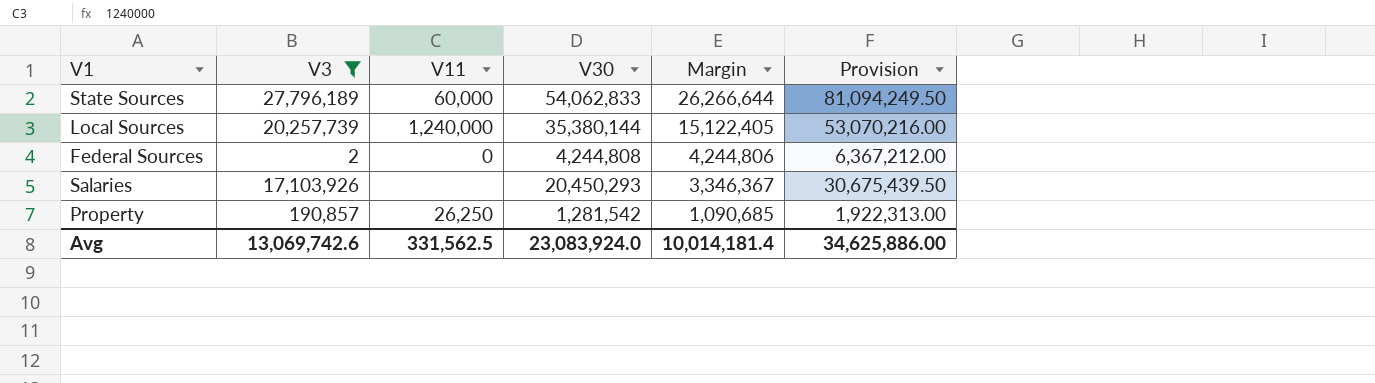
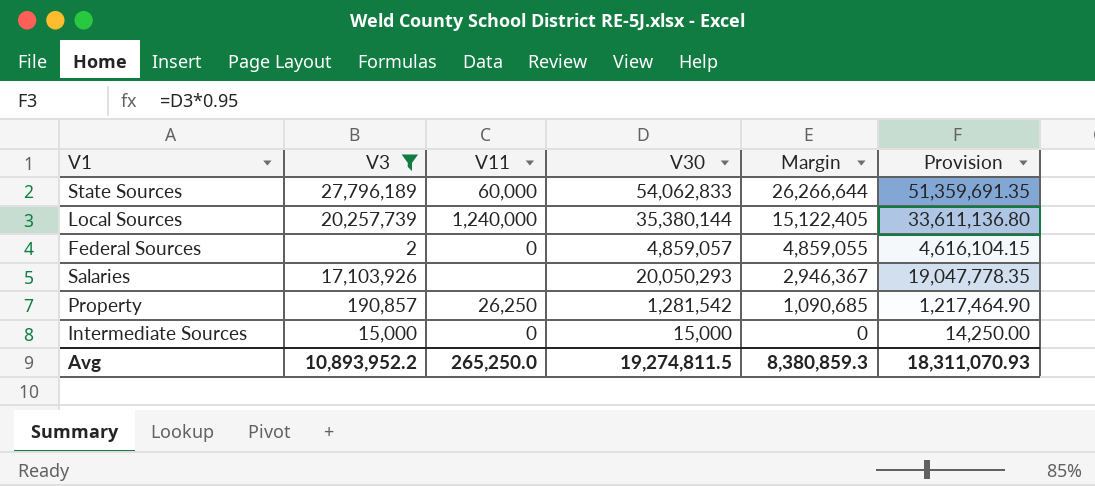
column Provision | formula: [V30] * 1.5 -> [V30] * 0.95
Federal Sources | V30: 4,244,808 -> 4,859,057
Federal Sources | Margin: 4,244,806 -> 4,859,055
Salaries | V30: 20,450,293 -> 20,050,293
Salaries | Margin: 3,346,367 -> 2,946,367
row Intermediate Sources: none -> 15,000 | 0 | 15,000 | 0 | 14,250.00
Avg | V3: 13,069,742.6 -> 10,893,952.2
Avg | V11: 331,562.5 -> 265,250.0
Avg | V30: 23,083,924.0 -> 19,274,811.5
Avg | Margin: 10,014,181.4 -> 8,380,859.3
Avg | Provision: 34,625,886.00 -> 18,311,070.93

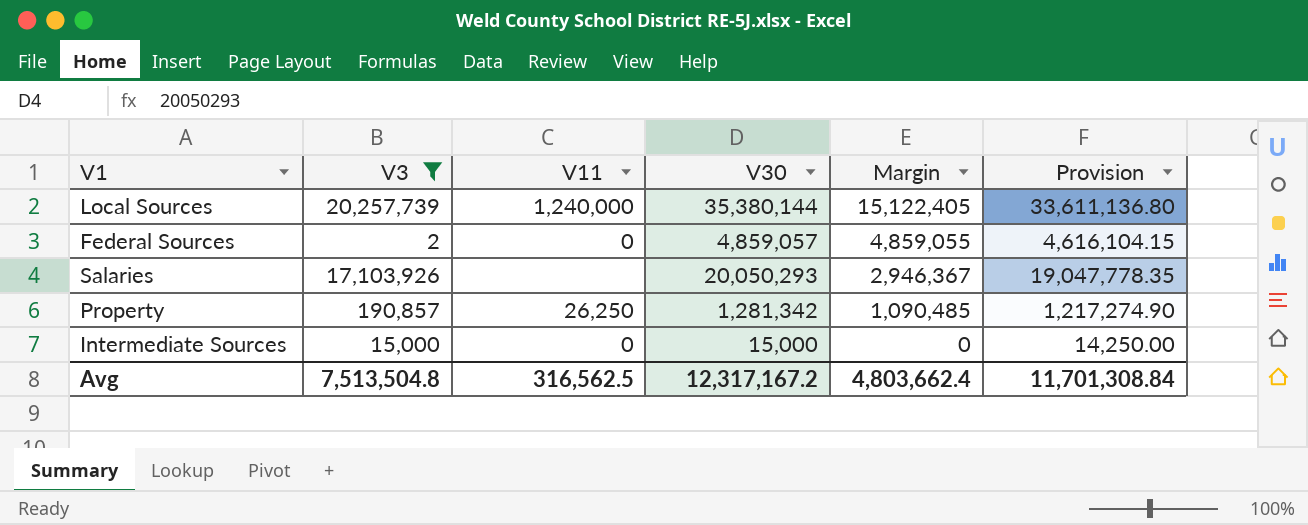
row State Sources: 27,796,189 | 60,000 | 54,062,833 | 26,266,644 | 51,359,691.35 -> none
Property | V30: 1,281,542 -> 1,281,342
Property | Margin: 1,090,685 -> 1,090,485
Property | Provision: 1,217,464.90 -> 1,217,274.90
Avg | V3: 10,893,952.2 -> 7,513,504.8
Avg | V11: 265,250.0 -> 316,562.5
Avg | V30: 19,274,811.5 -> 12,317,167.2
Avg | Margin: 8,380,859.3 -> 4,803,662.4
Avg | Provision: 18,311,070.93 -> 11,701,308.84

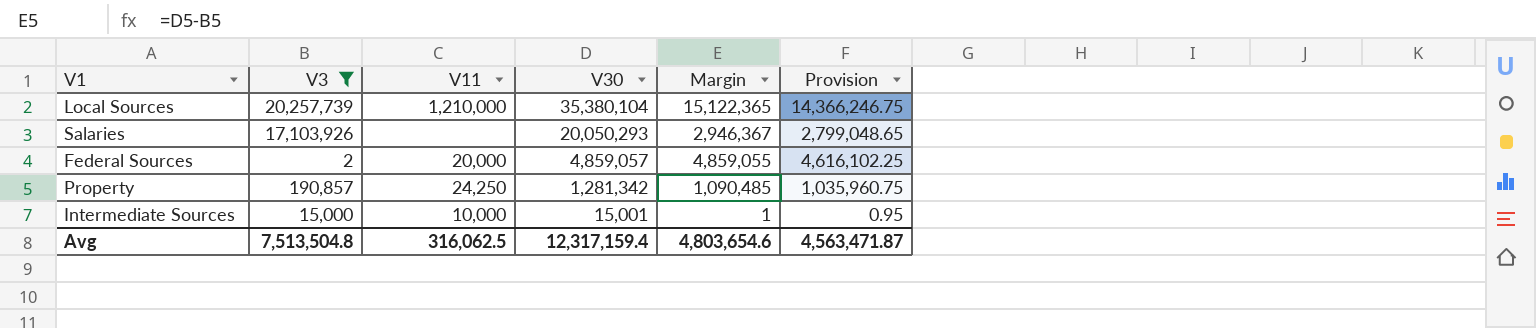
row order: Margin descending -> V30 descending
column Provision | formula: [V30] * 0.95 -> [Margin] * 0.95
Local Sources | V11: 1,240,000 -> 1,210,000
Local Sources | V30: 35,380,144 -> 35,380,104
Local Sources | Margin: 15,122,405 -> 15,122,365
Federal Sources | V11: 0 -> 20,000
Property | V11: 26,250 -> 24,250
Intermediate Sources | V11: 0 -> 10,000
Intermediate Sources | V30: 15,000 -> 15,001
Intermediate Sources | Margin: 0 -> 1
Avg | V11: 316,562.5 -> 316,062.5
Avg | V30: 12,317,167.2 -> 12,317,159.4
Avg | Margin: 4,803,662.4 -> 4,803,654.6
Avg | Provision: 11,701,308.84 -> 4,563,471.87

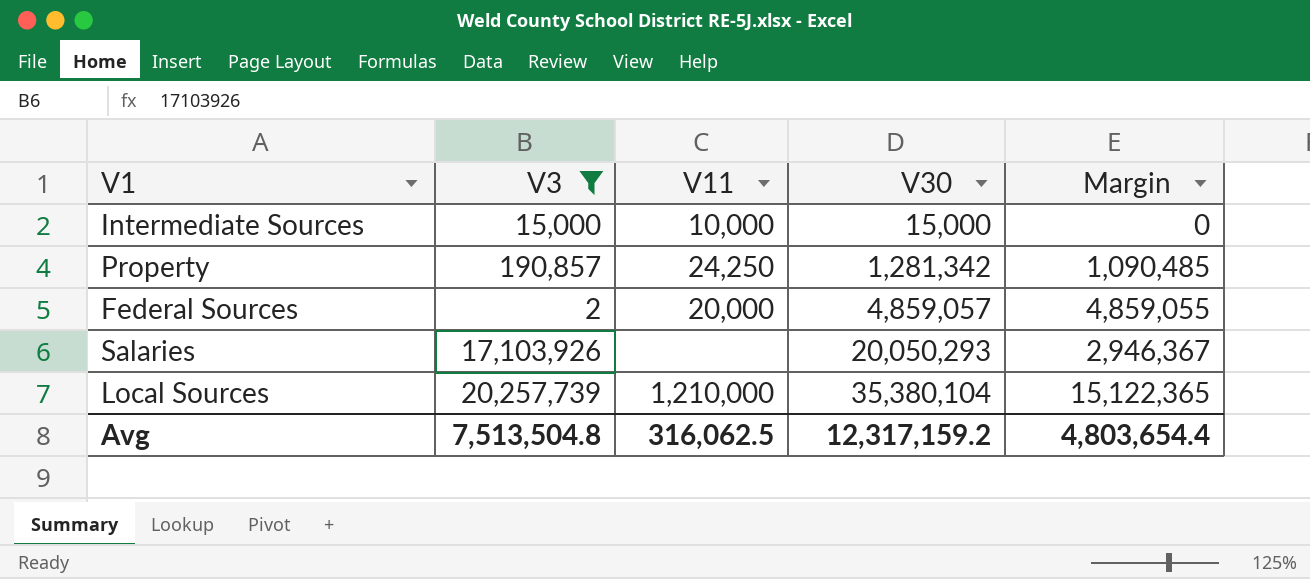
row order: V30 descending -> V30 ascending
column Provision | formula: [Margin] * 0.95 -> none
Intermediate Sources | V30: 15,001 -> 15,000
Intermediate Sources | Margin: 1 -> 0
Avg | V30: 12,317,159.4 -> 12,317,159.2
Avg | Margin: 4,803,654.6 -> 4,803,654.4

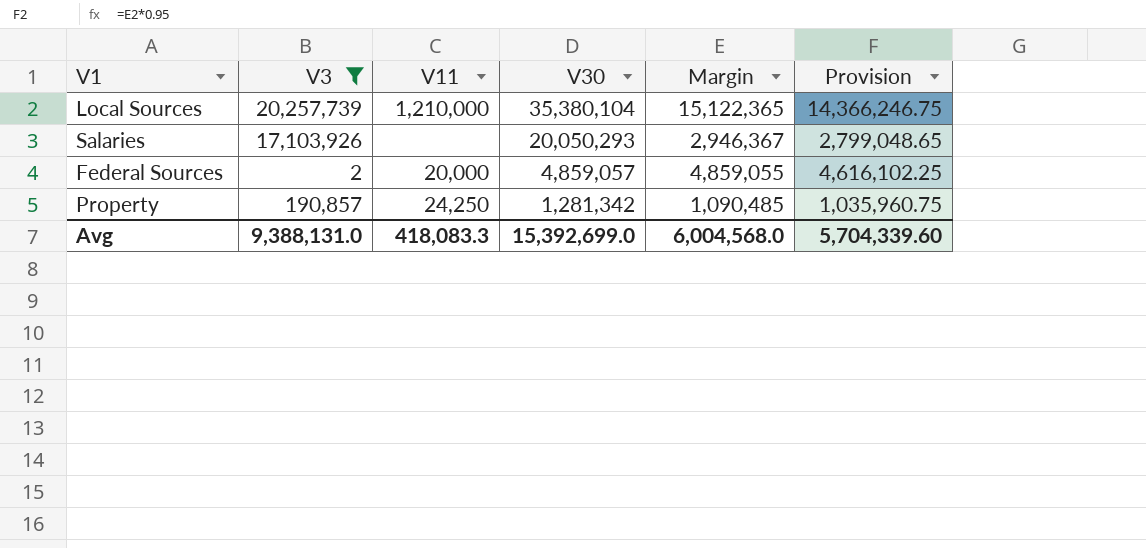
row order: V30 ascending -> V30 descending
column Provision | formula: none -> [Margin] * 0.95
row Intermediate Sources: 15,000 | 10,000 | 15,000 | 0 -> none
Avg | V3: 7,513,504.8 -> 9,388,131.0
Avg | V11: 316,062.5 -> 418,083.3
Avg | V30: 12,317,159.2 -> 15,392,699.0
Avg | Margin: 4,803,654.4 -> 6,004,568.0

